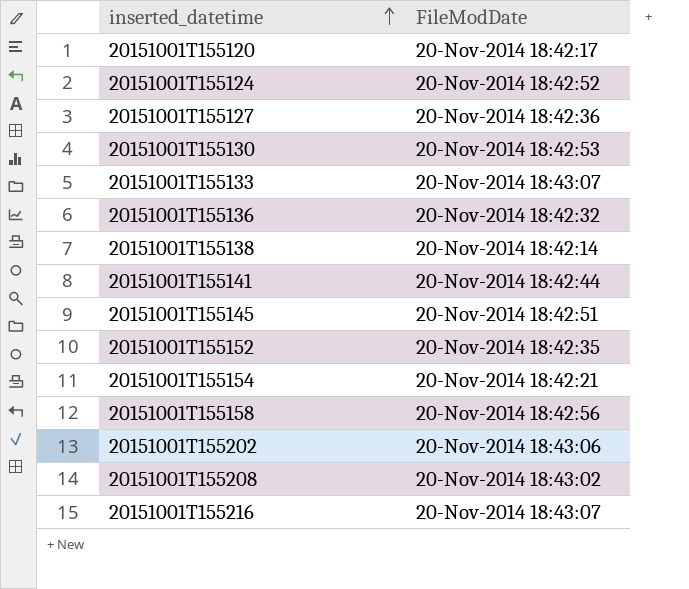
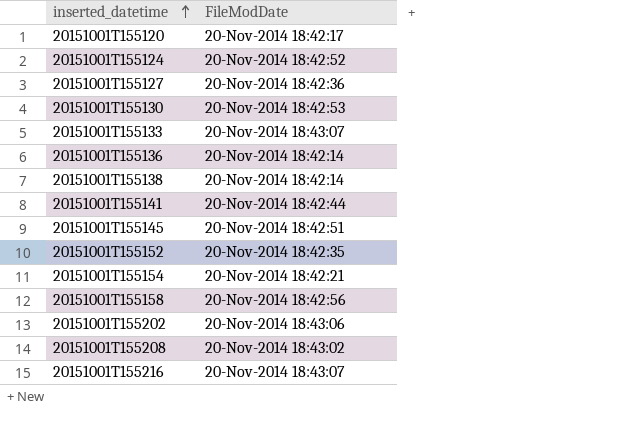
20151001T155136 | FileModDate: 20-Nov-2014 18:42:32 -> 20-Nov-2014 18:42:14

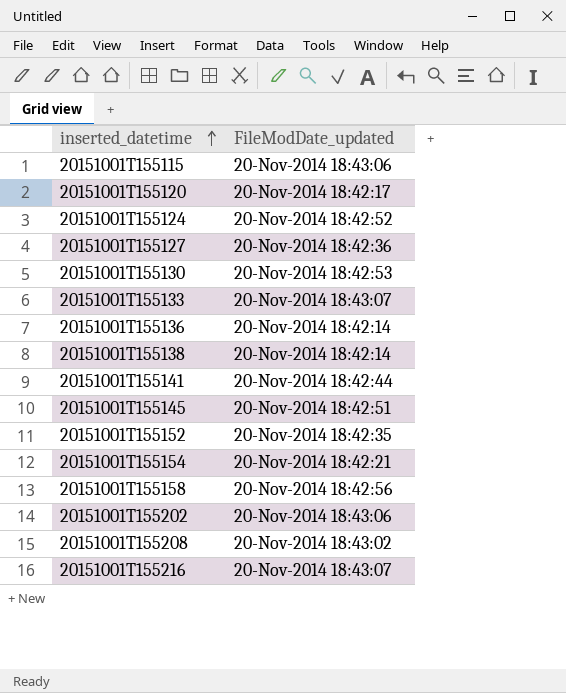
column name: FileModDate -> FileModDate_updated
row 20151001T155115: none -> 20-Nov-2014 18:43:06

